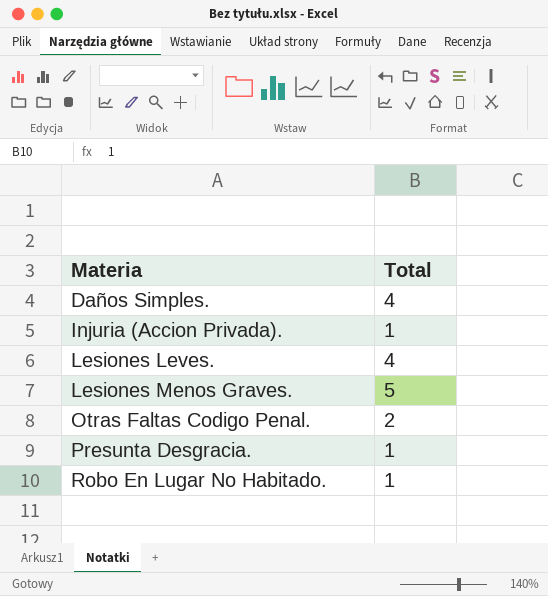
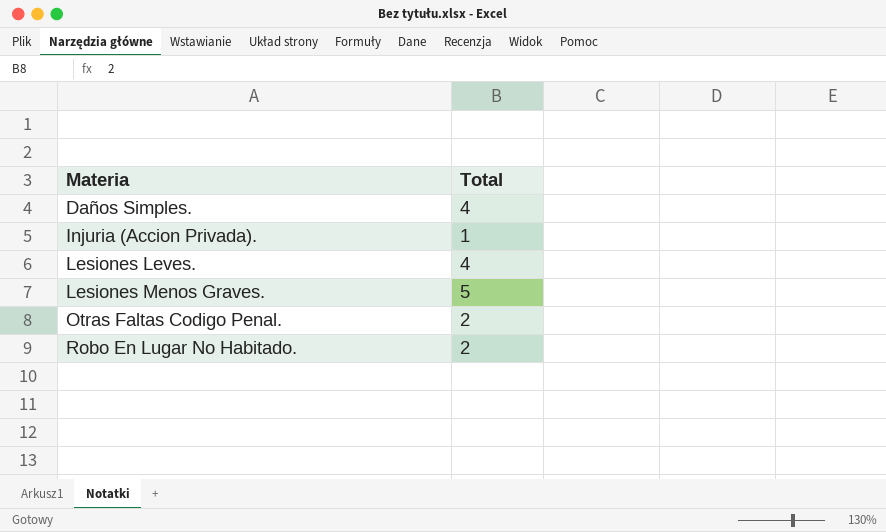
row Presunta Desgracia.: 1 -> none
Robo En Lugar No Habitado. | Total: 1 -> 2

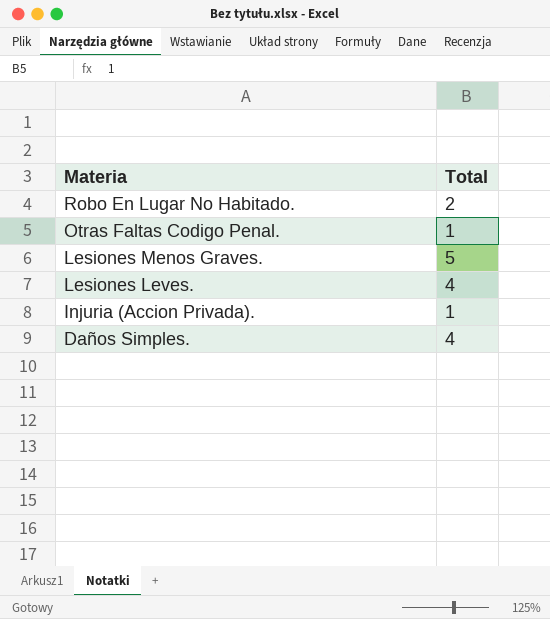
row order: Materia ascending -> Materia descending
Otras Faltas Codigo Penal. | Total: 2 -> 1

